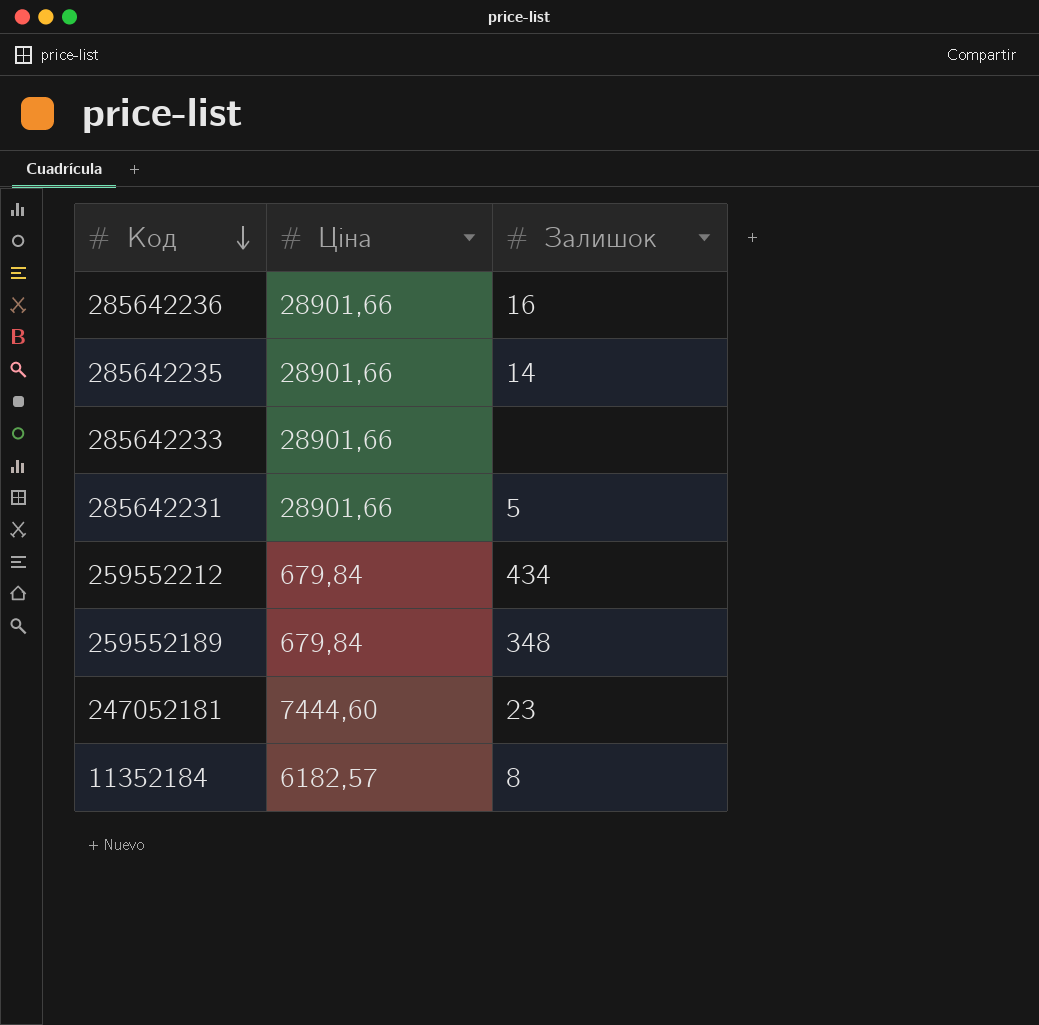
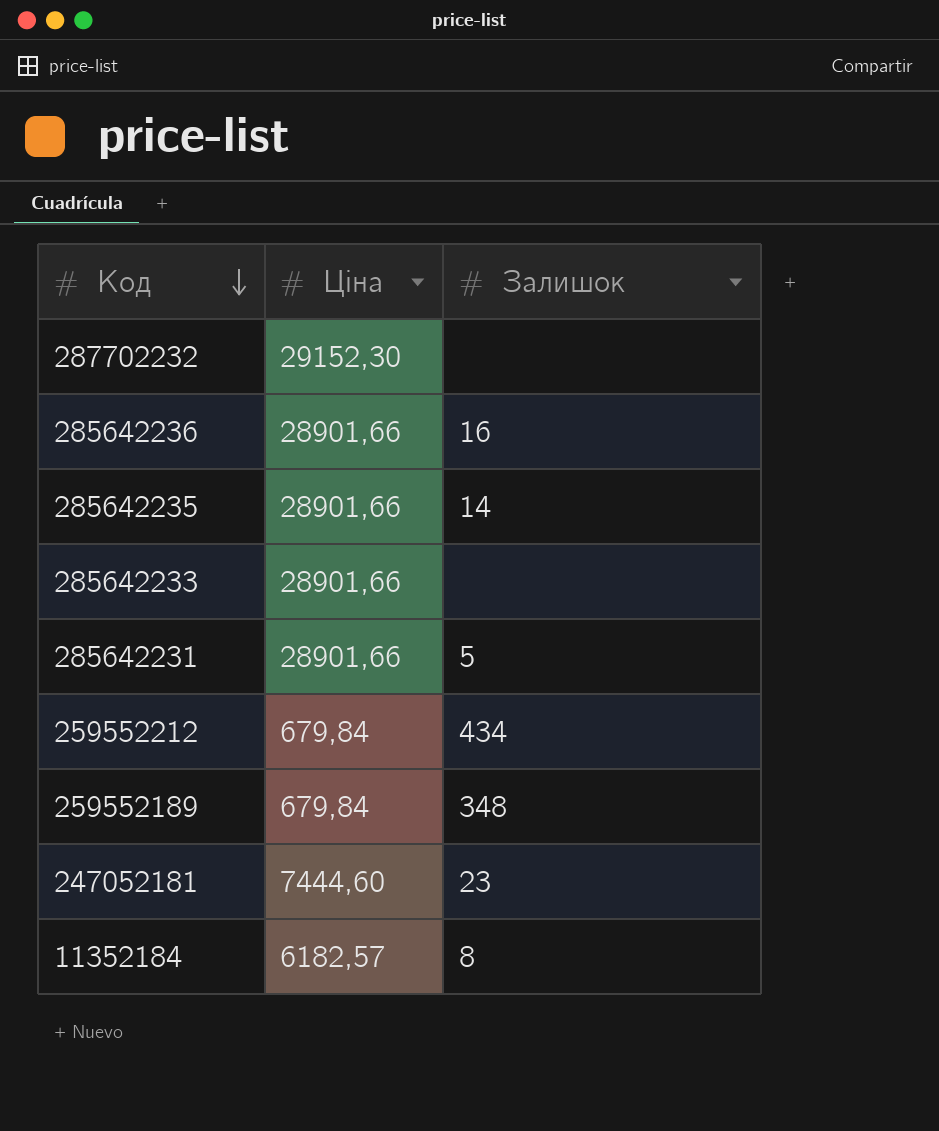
row 287702232: none -> 29152,30 | none

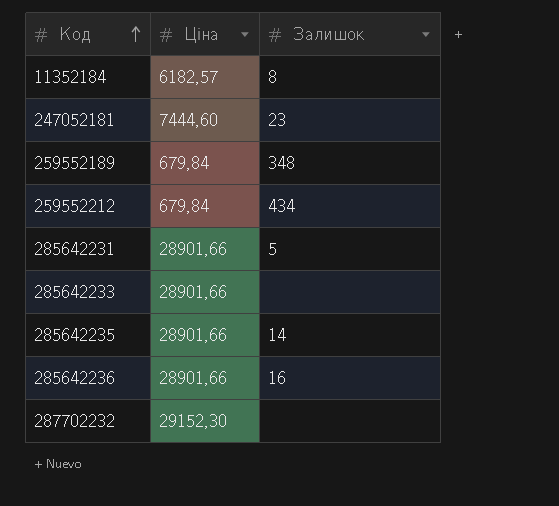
row order: Код descending -> Код ascending

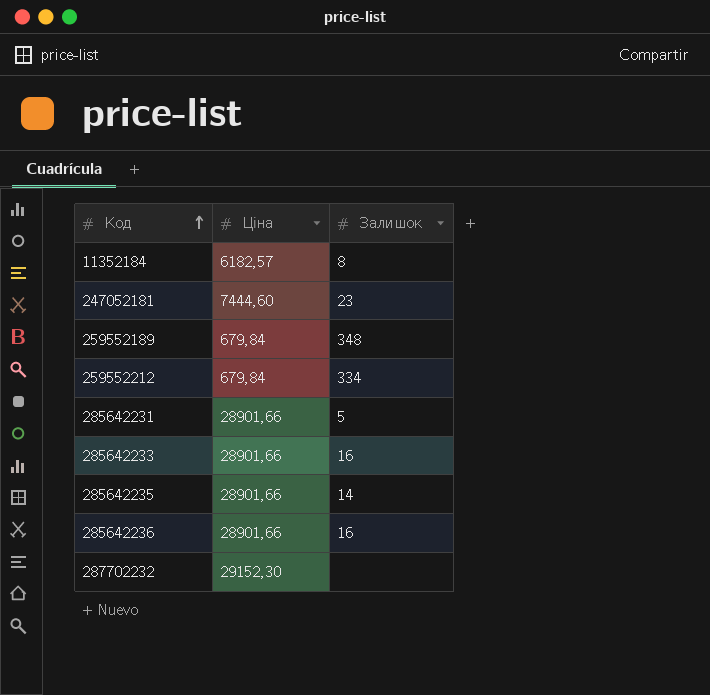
259552212 | Залишок: 434 -> 334
285642233 | Залишок: none -> 16

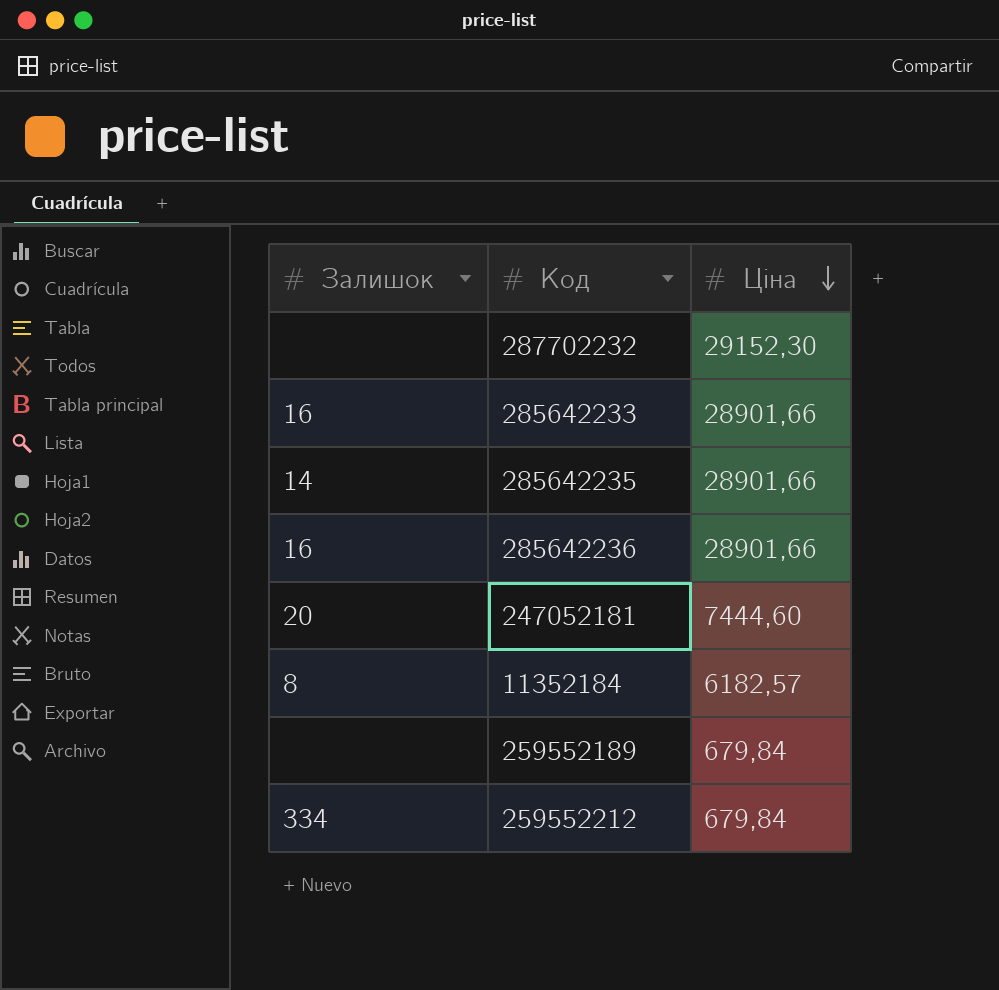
row order: Код ascending -> Ціна descending
column Залишок | position: 3 -> 1
row 285642231: 28901,66 | 5 -> none
247052181 | Залишок: 23 -> 20
259552189 | Залишок: 348 -> none

